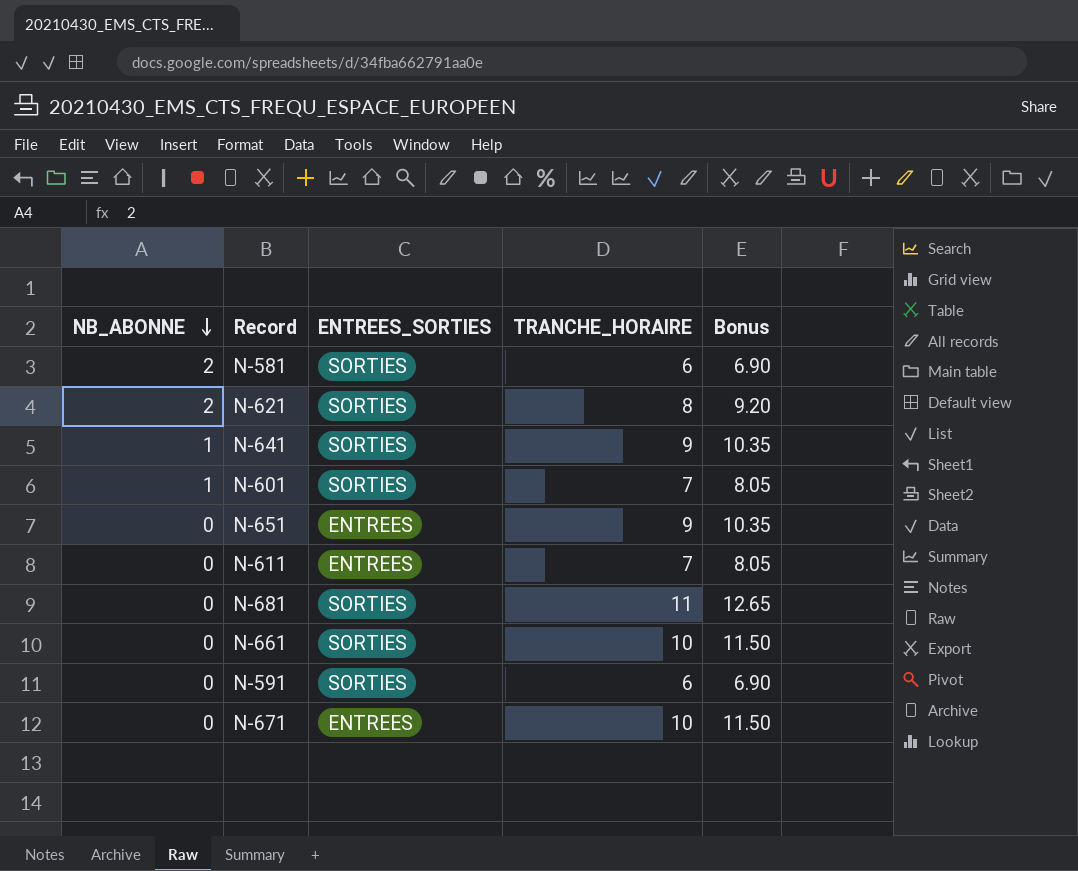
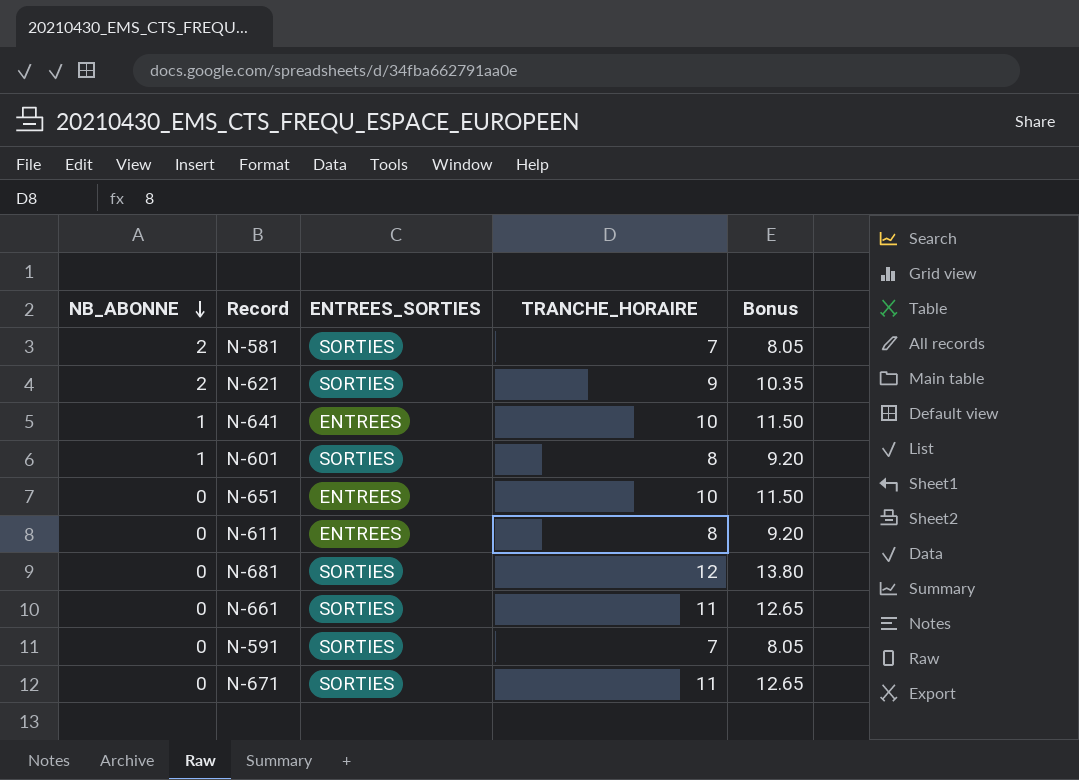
N-581 | TRANCHE_HORAIRE: 6 -> 7
N-581 | Bonus: 6.90 -> 8.05
N-621 | TRANCHE_HORAIRE: 8 -> 9
N-621 | Bonus: 9.20 -> 10.35
N-641 | ENTREES_SORTIES: SORTIES -> ENTREES
N-641 | TRANCHE_HORAIRE: 9 -> 10
N-641 | Bonus: 10.35 -> 11.50
N-601 | TRANCHE_HORAIRE: 7 -> 8
N-601 | Bonus: 8.05 -> 9.20
N-651 | TRANCHE_HORAIRE: 9 -> 10
N-651 | Bonus: 10.35 -> 11.50
N-611 | TRANCHE_HORAIRE: 7 -> 8
N-611 | Bonus: 8.05 -> 9.20
N-681 | TRANCHE_HORAIRE: 11 -> 12
N-681 | Bonus: 12.65 -> 13.80
N-661 | TRANCHE_HORAIRE: 10 -> 11
N-661 | Bonus: 11.50 -> 12.65
N-591 | TRANCHE_HORAIRE: 6 -> 7
N-591 | Bonus: 6.90 -> 8.05
N-671 | ENTREES_SORTIES: ENTREES -> SORTIES
N-671 | TRANCHE_HORAIRE: 10 -> 11
N-671 | Bonus: 11.50 -> 12.65

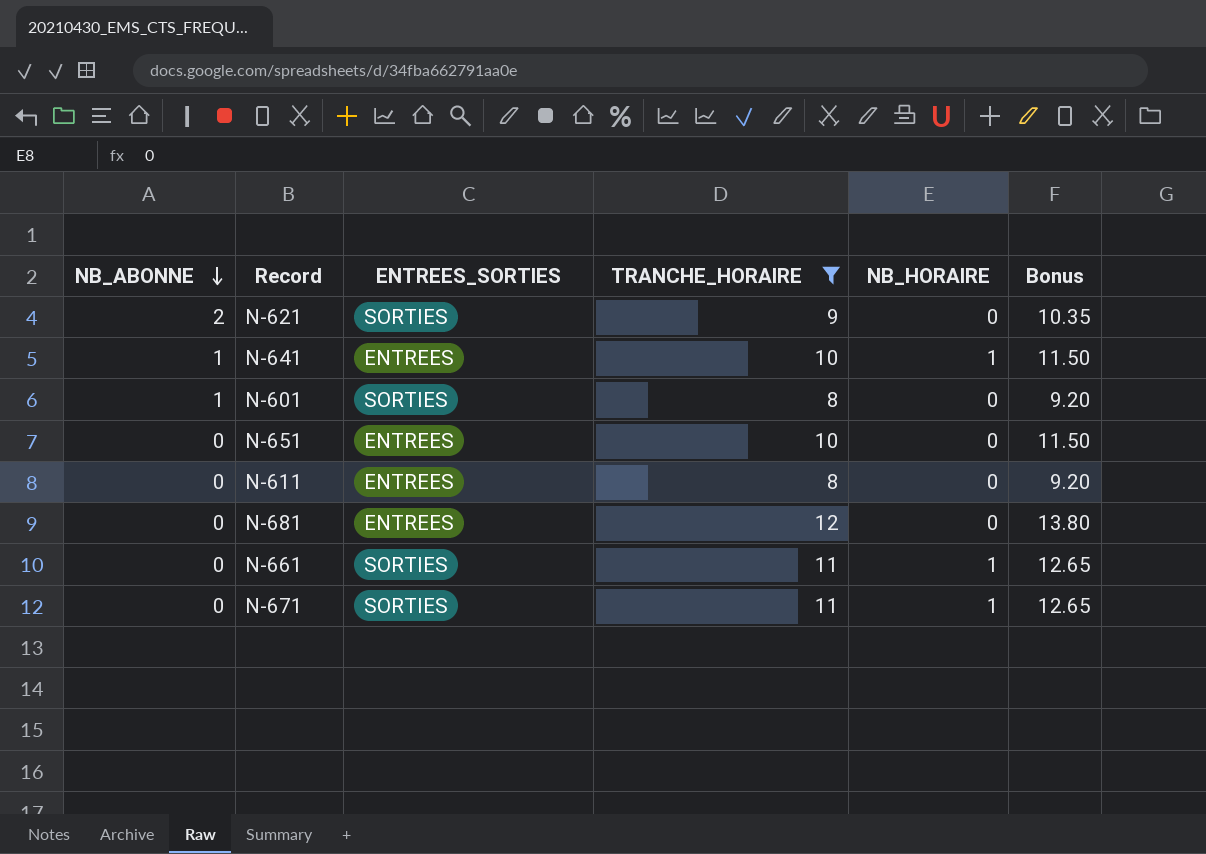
filter: none -> TRANCHE_HORAIRE != 7
column NB_HORAIRE | position: none -> 5
N-681 | ENTREES_SORTIES: SORTIES -> ENTREES

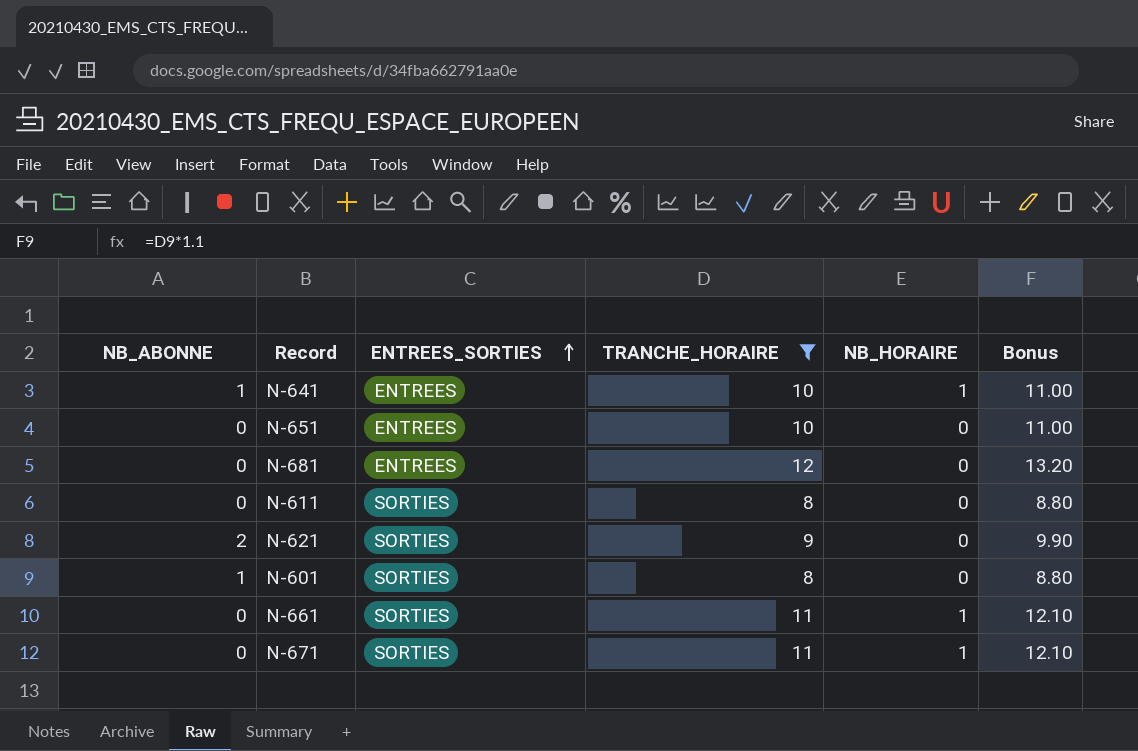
row order: NB_ABONNE descending -> ENTREES_SORTIES ascending
column Bonus | formula: [TRANCHE_HORAIRE] * 1.15 -> [TRANCHE_HORAIRE] * 1.1
N-611 | ENTREES_SORTIES: ENTREES -> SORTIES

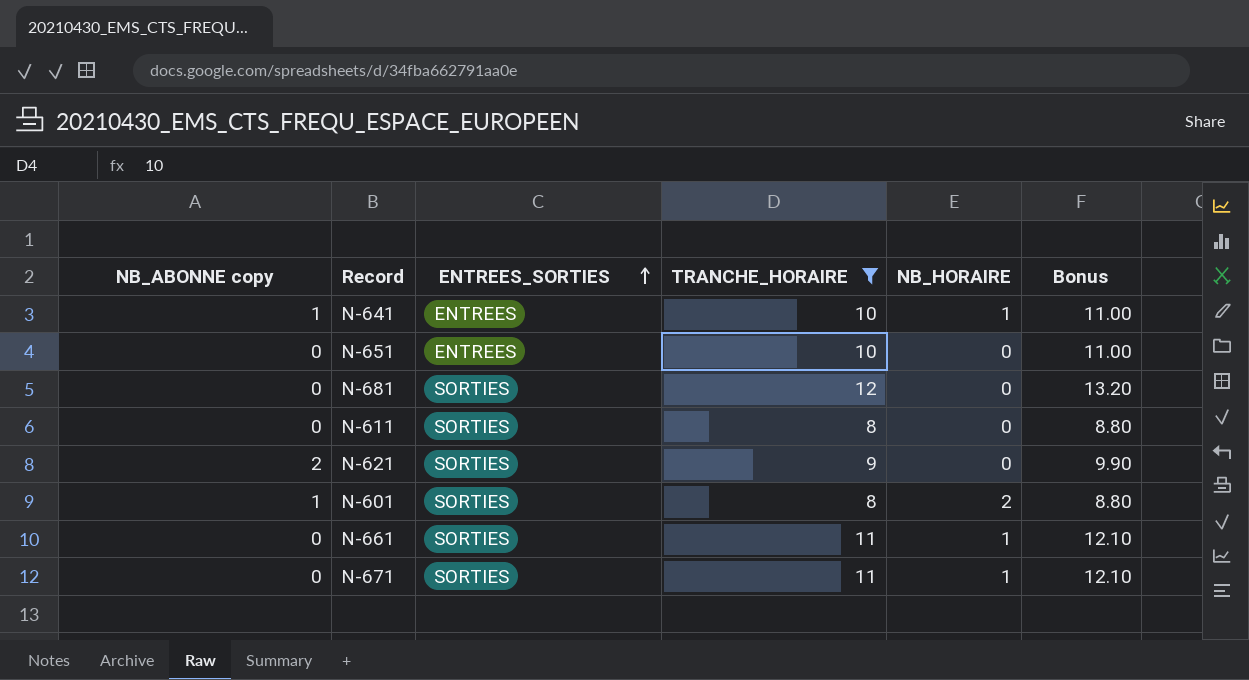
column name: NB_ABONNE -> NB_ABONNE copy
N-681 | ENTREES_SORTIES: ENTREES -> SORTIES
N-601 | NB_HORAIRE: 0 -> 2

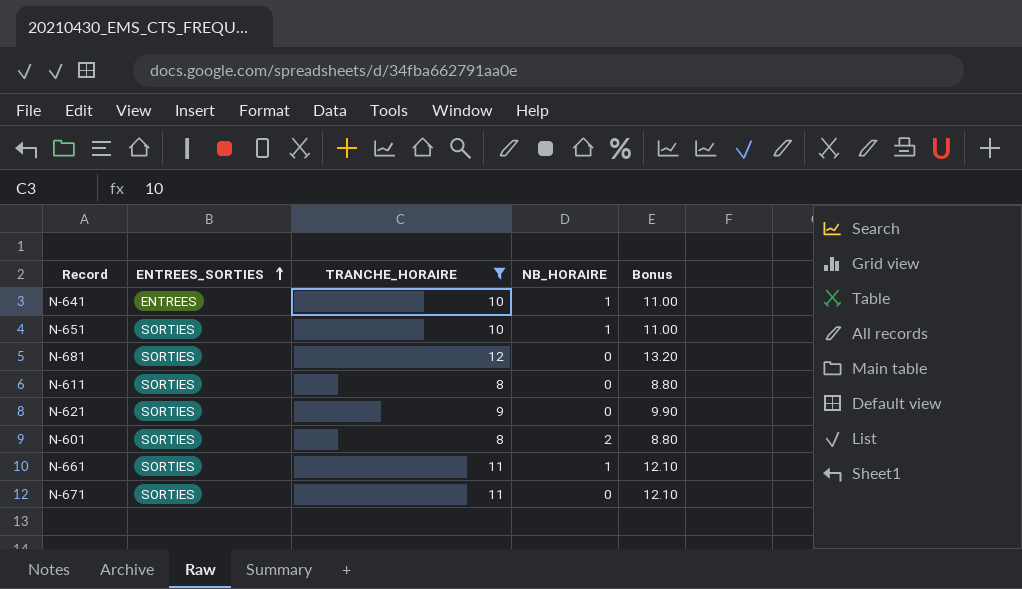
column NB_ABONNE copy | position: 1 -> none
N-651 | ENTREES_SORTIES: ENTREES -> SORTIES
N-651 | NB_HORAIRE: 0 -> 1
N-671 | NB_HORAIRE: 1 -> 0

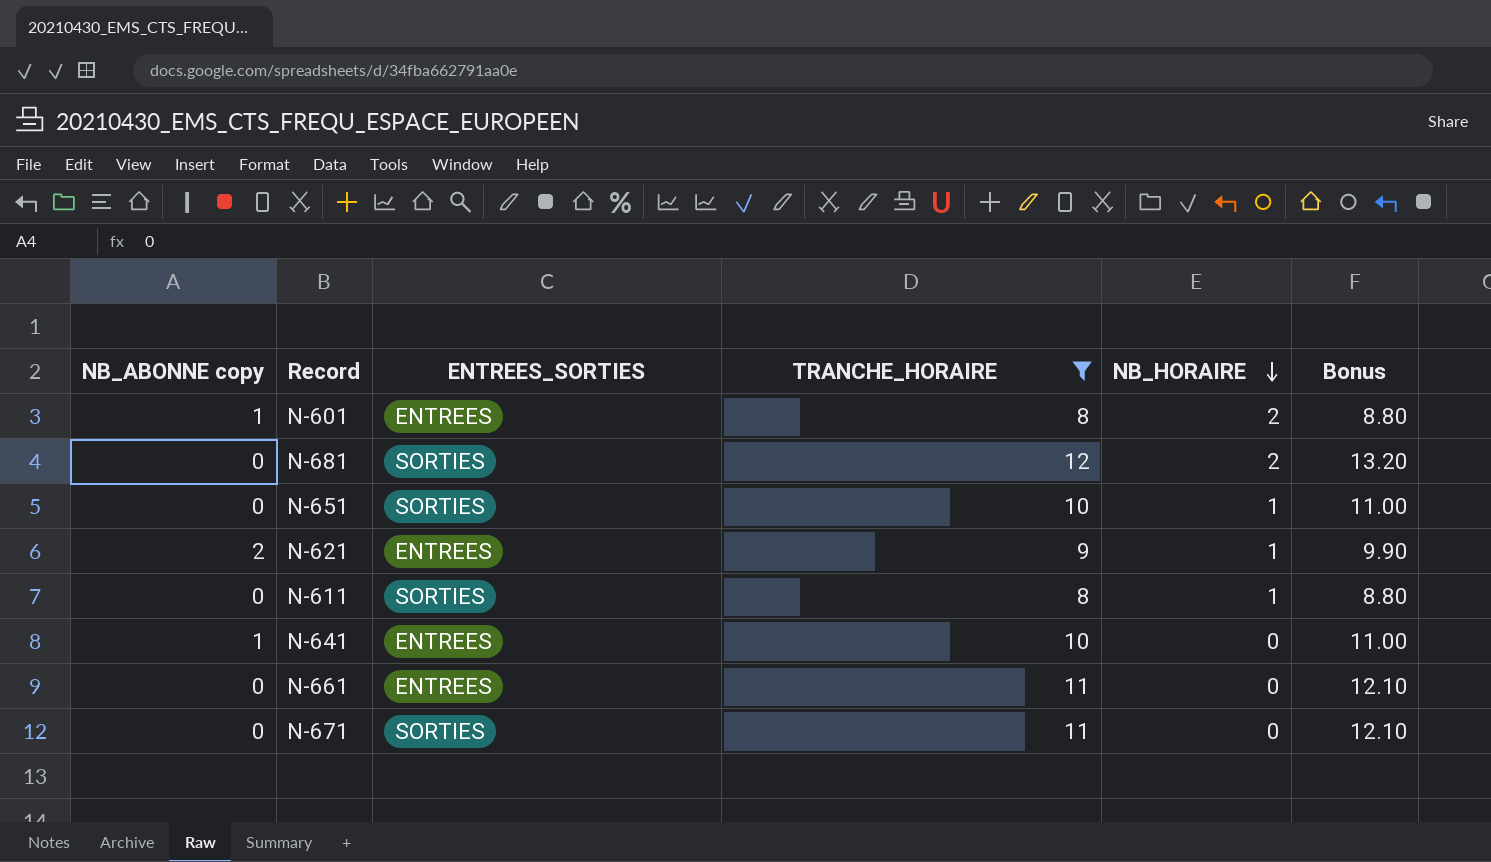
row order: ENTREES_SORTIES ascending -> NB_HORAIRE descending
column NB_ABONNE copy | position: none -> 1
N-601 | ENTREES_SORTIES: SORTIES -> ENTREES
N-681 | NB_HORAIRE: 0 -> 2
N-621 | ENTREES_SORTIES: SORTIES -> ENTREES
N-621 | NB_HORAIRE: 0 -> 1
N-611 | NB_HORAIRE: 0 -> 1
N-641 | NB_HORAIRE: 1 -> 0
N-661 | ENTREES_SORTIES: SORTIES -> ENTREES
N-661 | NB_HORAIRE: 1 -> 0

